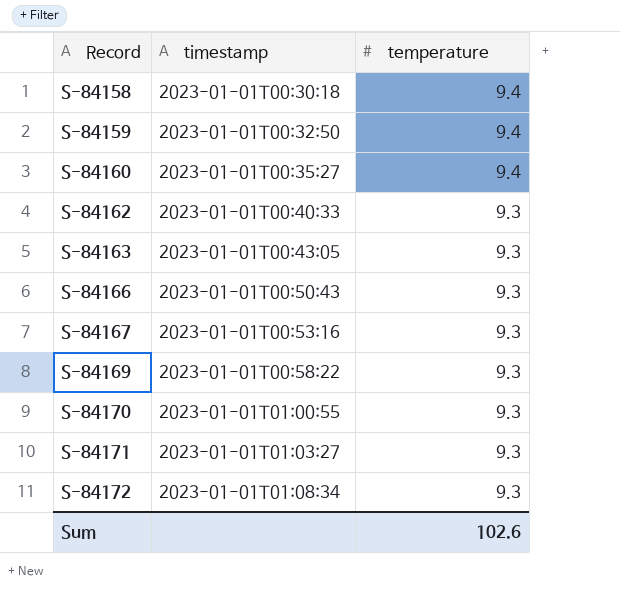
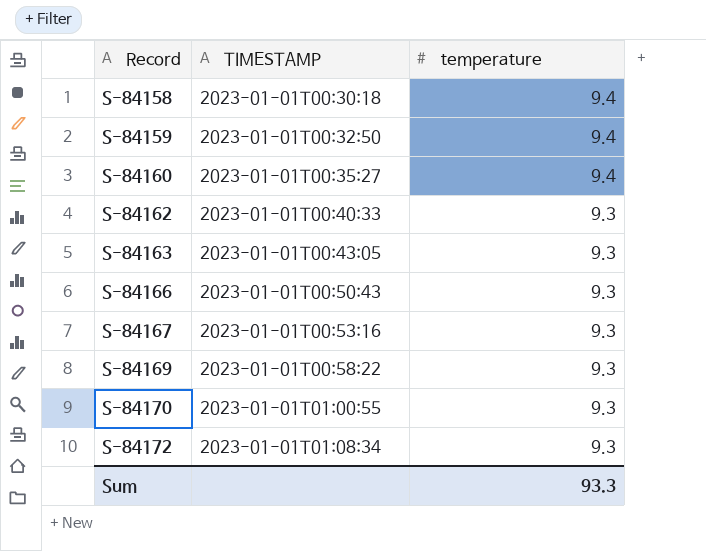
column name: timestamp -> TIMESTAMP
row S-84171: 2023-01-01T01:03:27 | 9.3 -> none
Sum | temperature: 102.6 -> 93.3

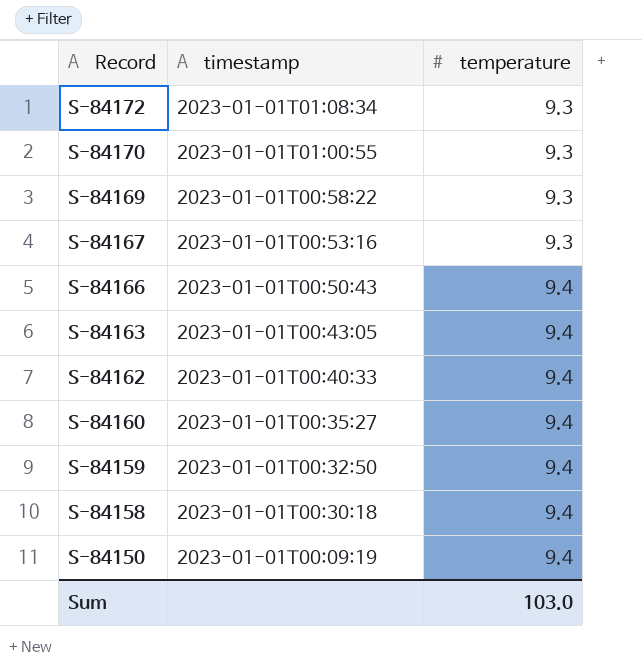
row order: Record ascending -> Record descending
column name: TIMESTAMP -> timestamp
S-84166 | temperature: 9.3 -> 9.4
S-84163 | temperature: 9.3 -> 9.4
S-84162 | temperature: 9.3 -> 9.4
row S-84150: none -> 2023-01-01T00:09:19 | 9.4
Sum | temperature: 93.3 -> 103.0

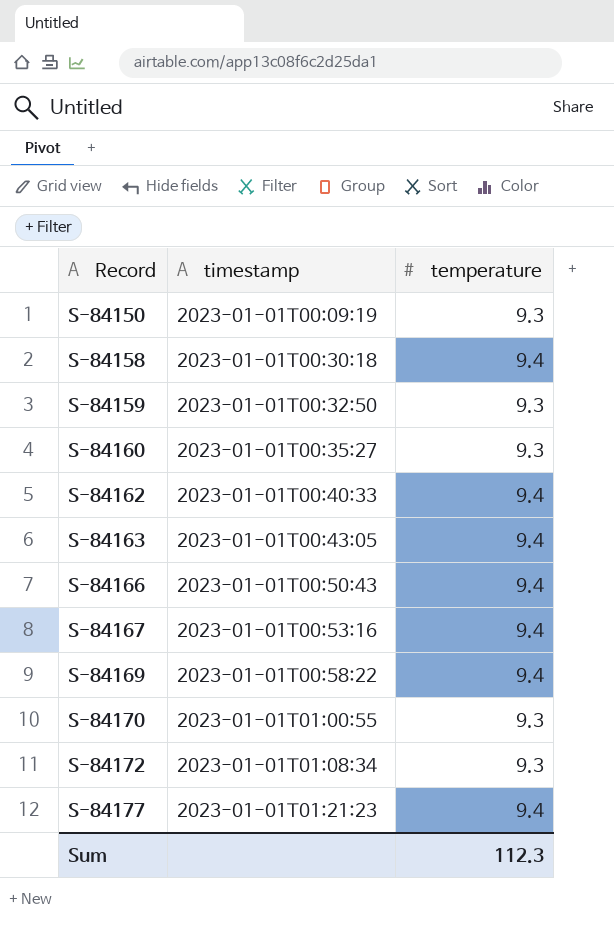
row order: Record descending -> Record ascending
S-84150 | temperature: 9.4 -> 9.3
S-84159 | temperature: 9.4 -> 9.3
S-84160 | temperature: 9.4 -> 9.3
S-84167 | temperature: 9.3 -> 9.4
S-84169 | temperature: 9.3 -> 9.4
row S-84177: none -> 2023-01-01T01:21:23 | 9.4
Sum | temperature: 103.0 -> 112.3

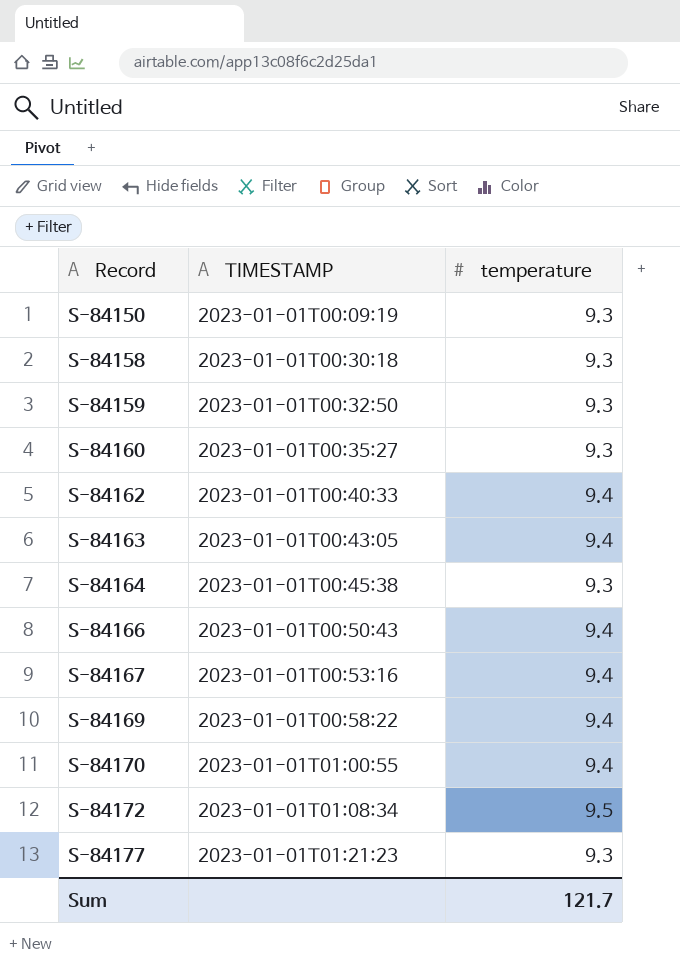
column name: timestamp -> TIMESTAMP
S-84158 | temperature: 9.4 -> 9.3
row S-84164: none -> 2023-01-01T00:45:38 | 9.3
S-84170 | temperature: 9.3 -> 9.4
S-84172 | temperature: 9.3 -> 9.5
S-84177 | temperature: 9.4 -> 9.3
Sum | temperature: 112.3 -> 121.7

